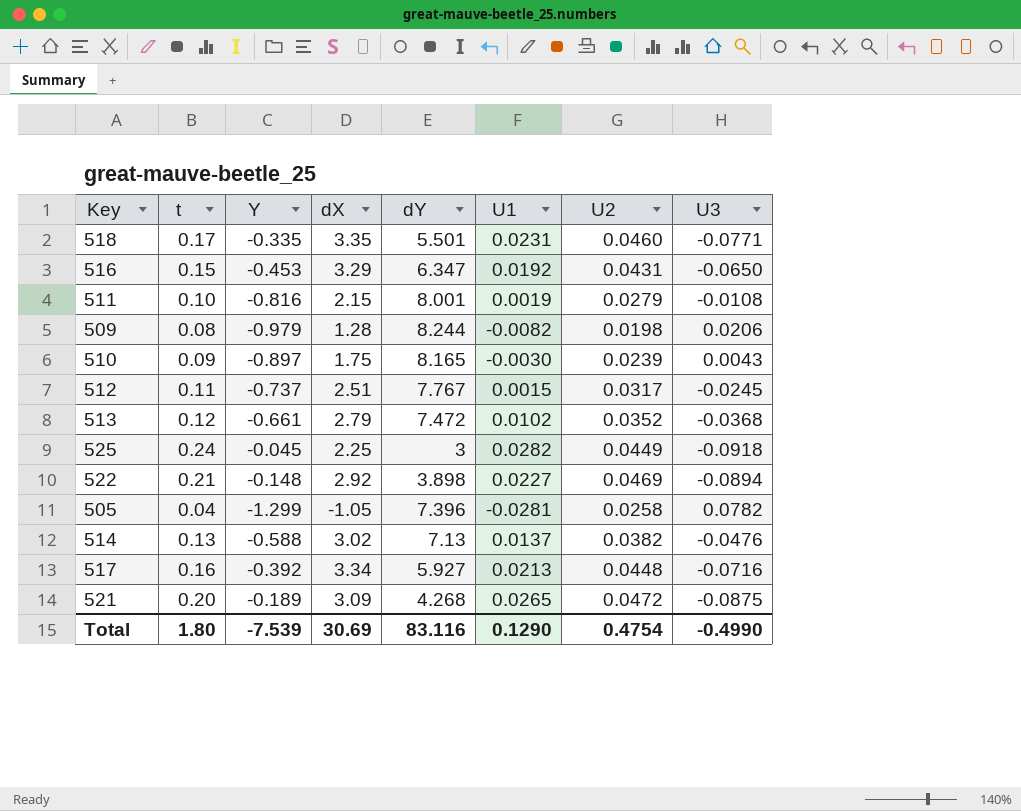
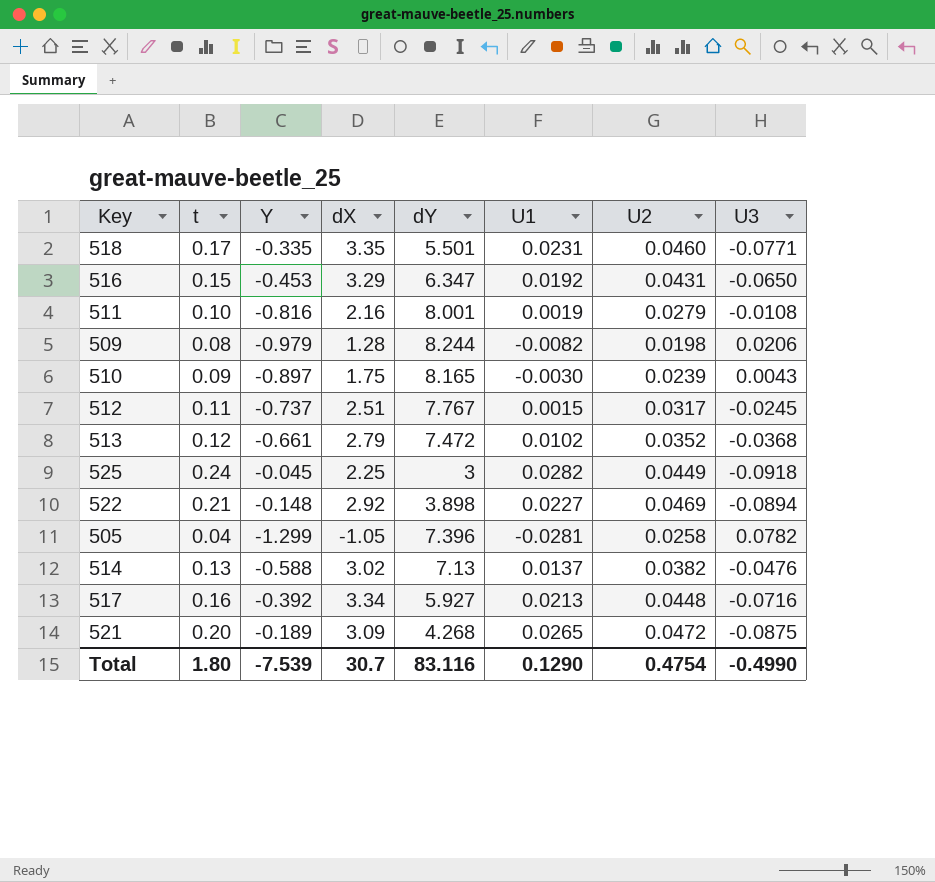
511 | dX: 2.15 -> 2.16
Total | dX: 30.69 -> 30.7

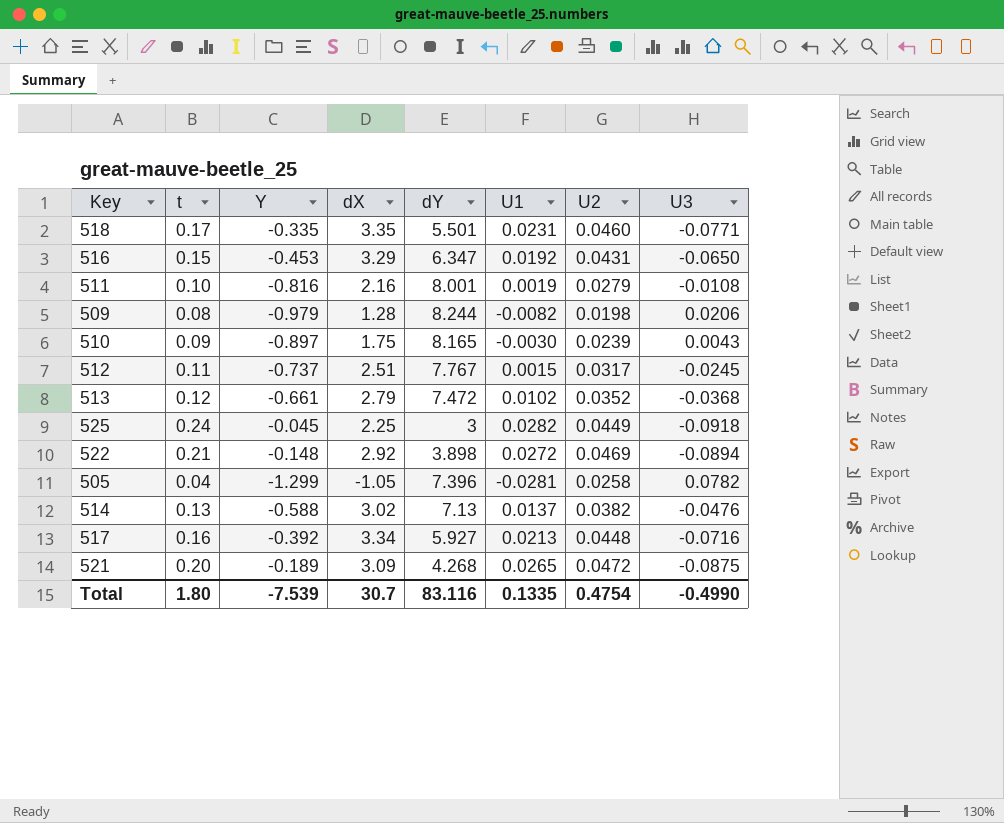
522 | U1: 0.0227 -> 0.0272
Total | U1: 0.1290 -> 0.1335

